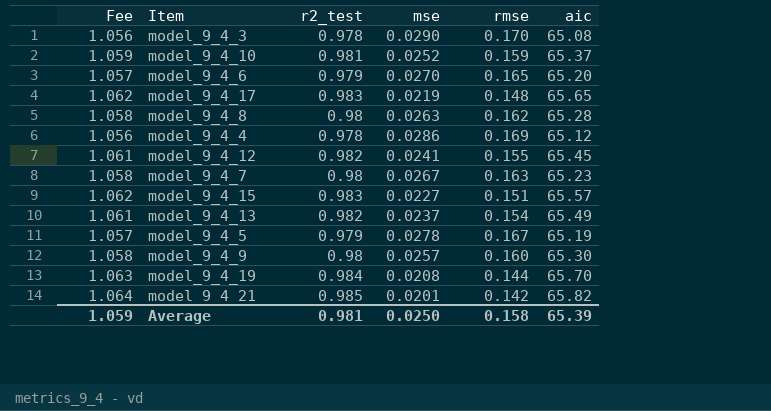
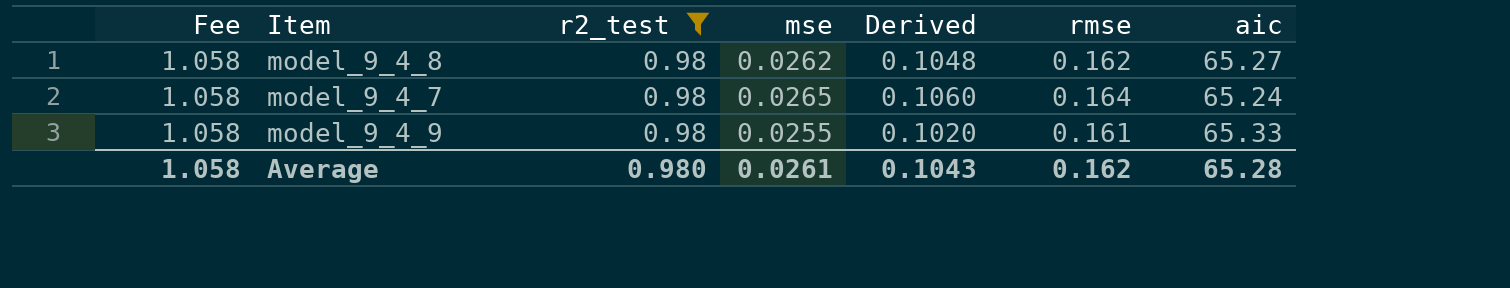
filter: none -> r2_test = 0.98
column Derived | formula: none -> [mse] * 4
model_9_4_8 | mse: 0.0263 -> 0.0262
model_9_4_8 | aic: 65.28 -> 65.27
model_9_4_7 | mse: 0.0267 -> 0.0265
model_9_4_7 | rmse: 0.163 -> 0.164
model_9_4_7 | aic: 65.23 -> 65.24
model_9_4_9 | mse: 0.0257 -> 0.0255
model_9_4_9 | rmse: 0.160 -> 0.161
model_9_4_9 | aic: 65.30 -> 65.33
Average | Fee: 1.059 -> 1.058
Average | r2_test: 0.981 -> 0.980
Average | mse: 0.0250 -> 0.0261
Average | rmse: 0.158 -> 0.162
Average | aic: 65.39 -> 65.28

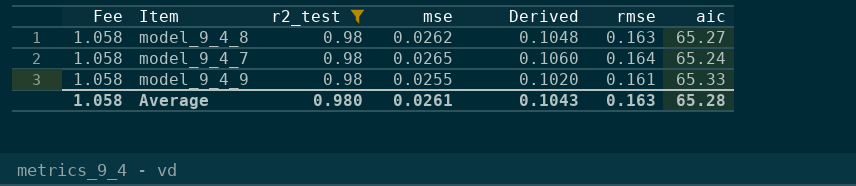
model_9_4_8 | rmse: 0.162 -> 0.163
Average | rmse: 0.162 -> 0.163

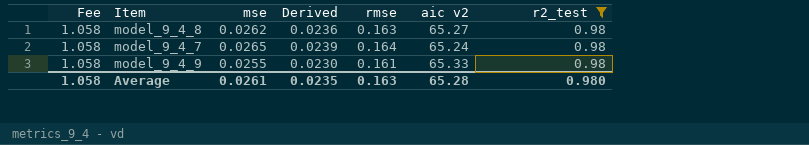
column Derived | formula: [mse] * 4 -> [mse] * 0.9
column name: aic -> aic v2
column r2_test | position: 3 -> 7
Average | Derived: 0.1043 -> 0.0235

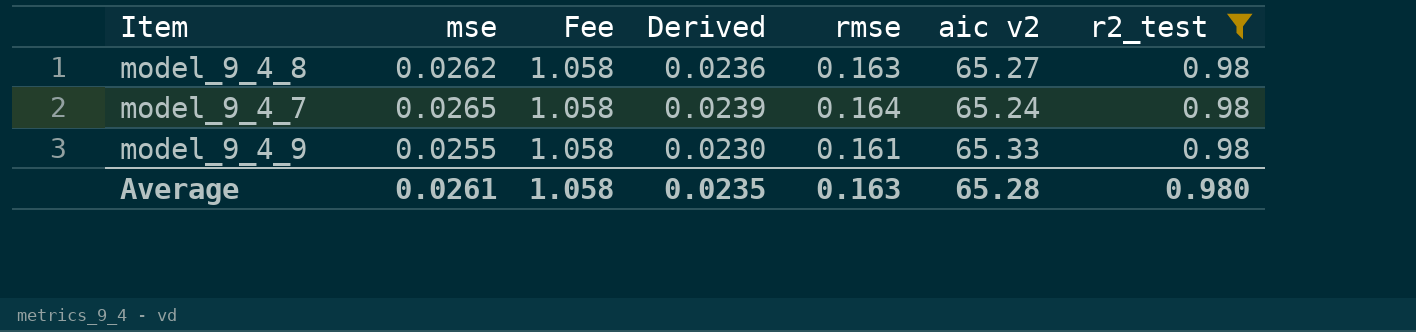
column Fee | position: 1 -> 3

